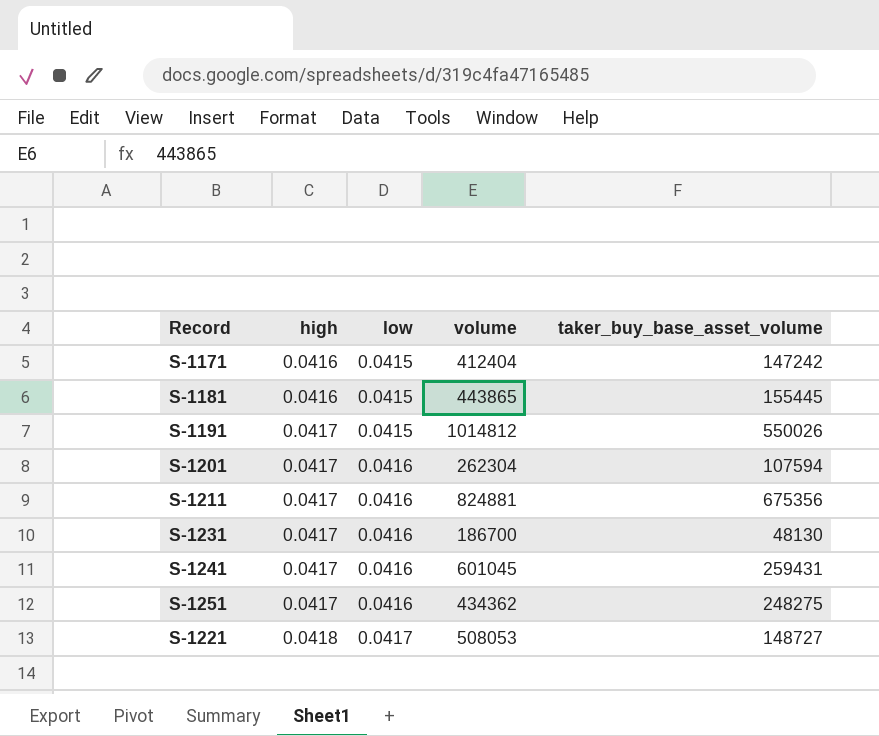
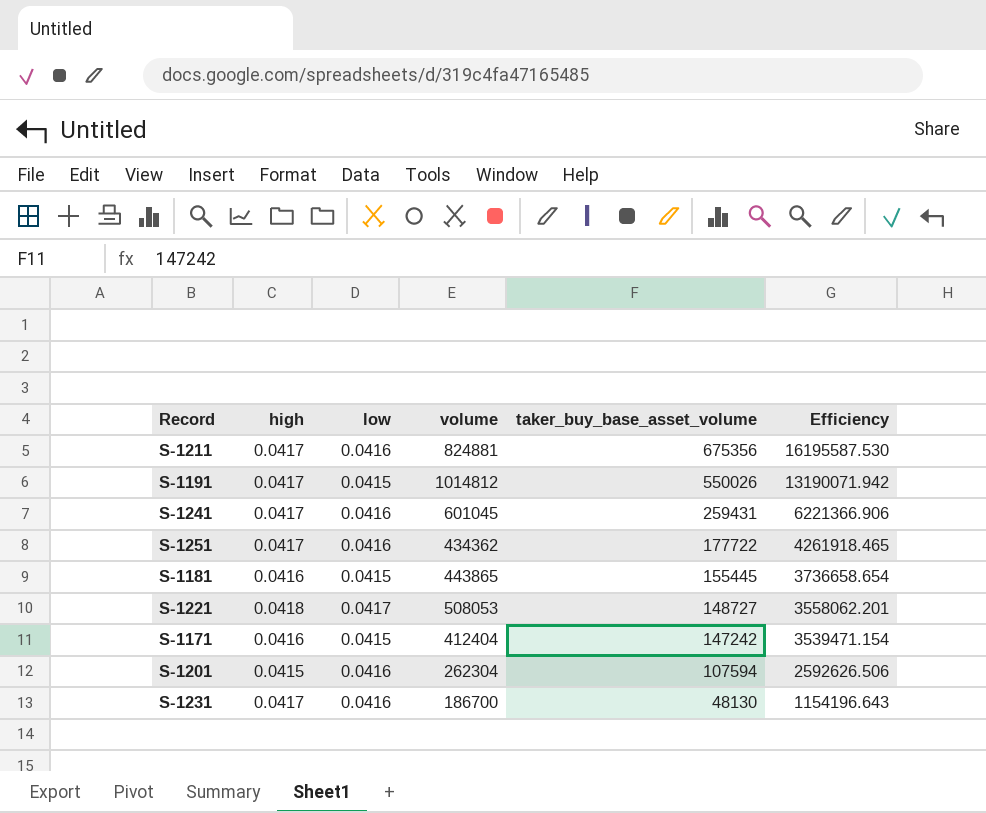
row order: high ascending -> taker_buy_base_asset_volume descending
column Efficiency | formula: none -> [taker_buy_base_asset_volume] / [high]
S-1251 | taker_buy_base_asset_volume: 248275 -> 177722
S-1201 | high: 0.0417 -> 0.0415

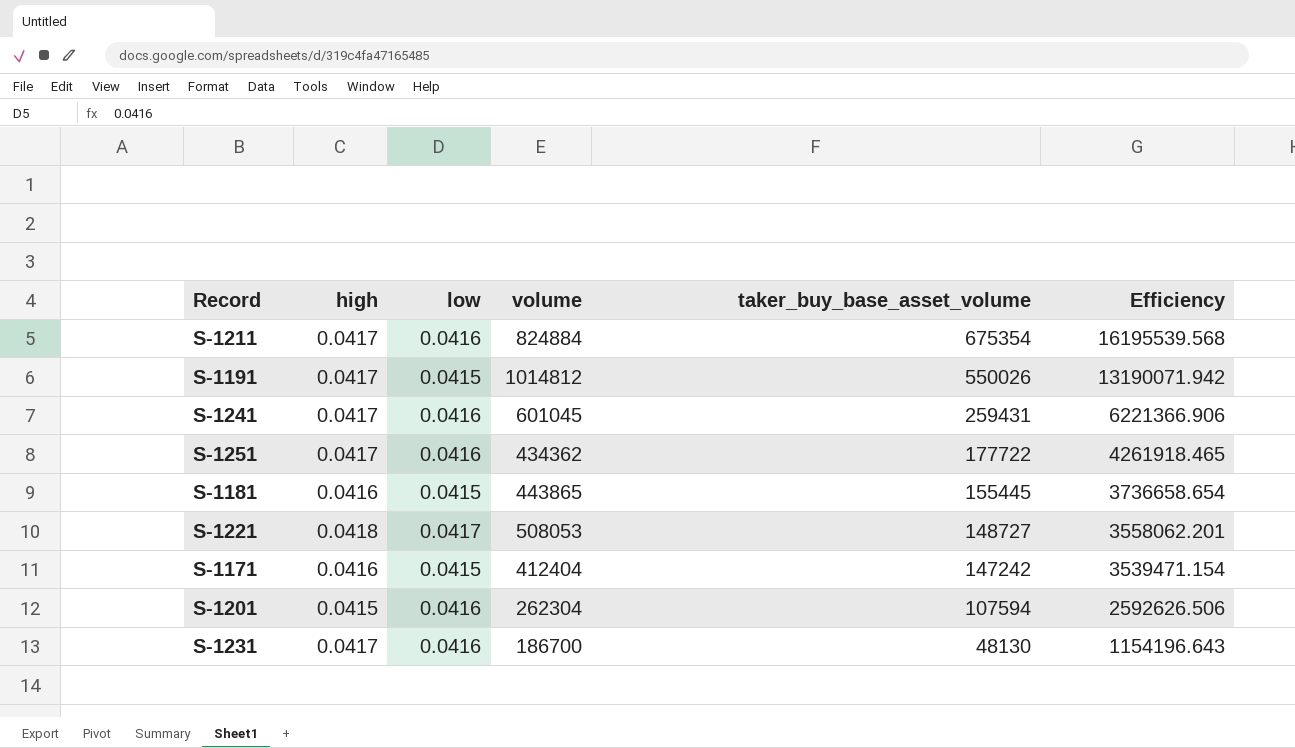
S-1211 | volume: 824881 -> 824884
S-1211 | taker_buy_base_asset_volume: 675356 -> 675354
S-1211 | Efficiency: 16195587.530 -> 16195539.568

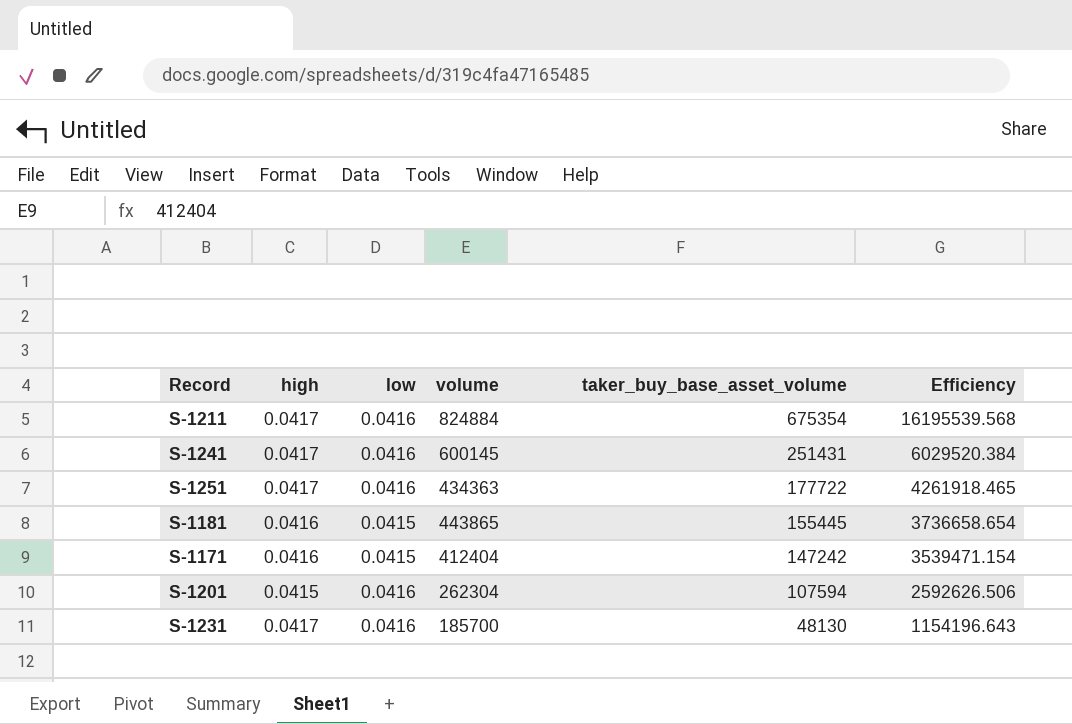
row S-1191: 0.0417 | 0.0415 | 1014812 | 550026 | 13190071.942 -> none
row S-1221: 0.0418 | 0.0417 | 508053 | 148727 | 3558062.201 -> none
S-1241 | volume: 601045 -> 600145
S-1241 | taker_buy_base_asset_volume: 259431 -> 251431
S-1241 | Efficiency: 6221366.906 -> 6029520.384
S-1251 | volume: 434362 -> 434363
S-1231 | volume: 186700 -> 185700

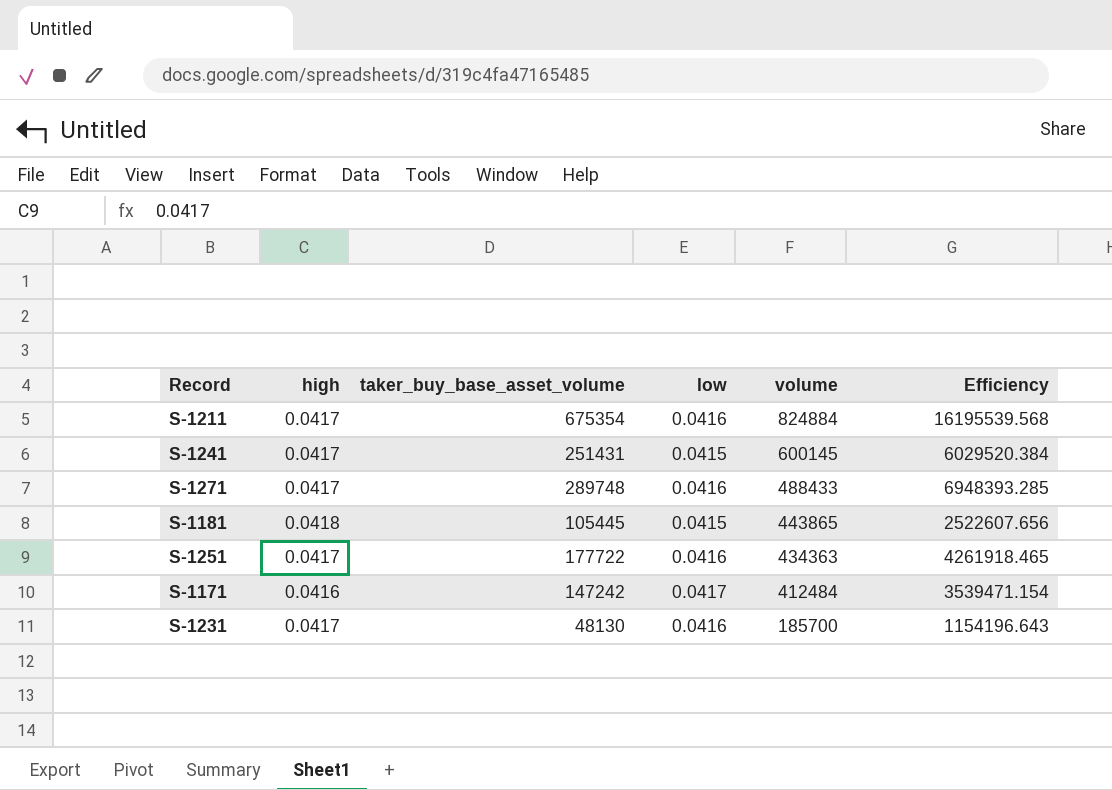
row order: taker_buy_base_asset_volume descending -> volume descending
column taker_buy_base_asset_volume | position: 5 -> 3
row S-1201: 0.0415 | 0.0416 | 262304 | 107594 | 2592626.506 -> none
S-1241 | low: 0.0416 -> 0.0415
row S-1271: none -> 0.0417 | 289748 | 0.0416 | 488433 | 6948393.285
S-1181 | high: 0.0416 -> 0.0418
S-1181 | taker_buy_base_asset_volume: 155445 -> 105445
S-1181 | Efficiency: 3736658.654 -> 2522607.656
S-1171 | low: 0.0415 -> 0.0417
S-1171 | volume: 412404 -> 412484

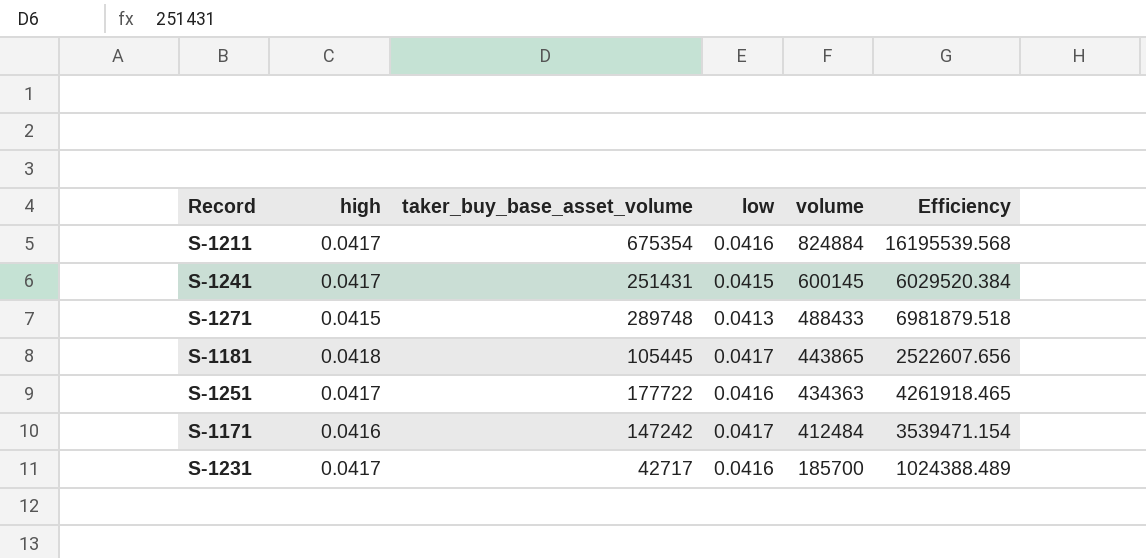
S-1271 | high: 0.0417 -> 0.0415
S-1271 | low: 0.0416 -> 0.0413
S-1271 | Efficiency: 6948393.285 -> 6981879.518
S-1181 | low: 0.0415 -> 0.0417
S-1231 | taker_buy_base_asset_volume: 48130 -> 42717
S-1231 | Efficiency: 1154196.643 -> 1024388.489

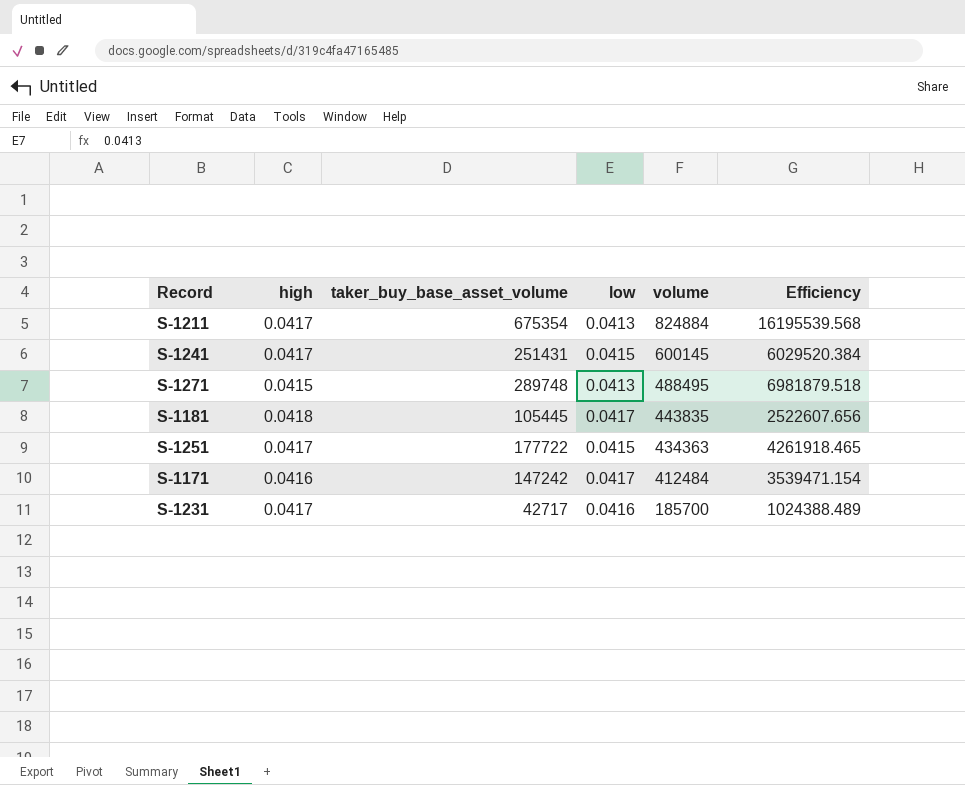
S-1211 | low: 0.0416 -> 0.0413
S-1271 | volume: 488433 -> 488495
S-1181 | volume: 443865 -> 443835
S-1251 | low: 0.0416 -> 0.0415

